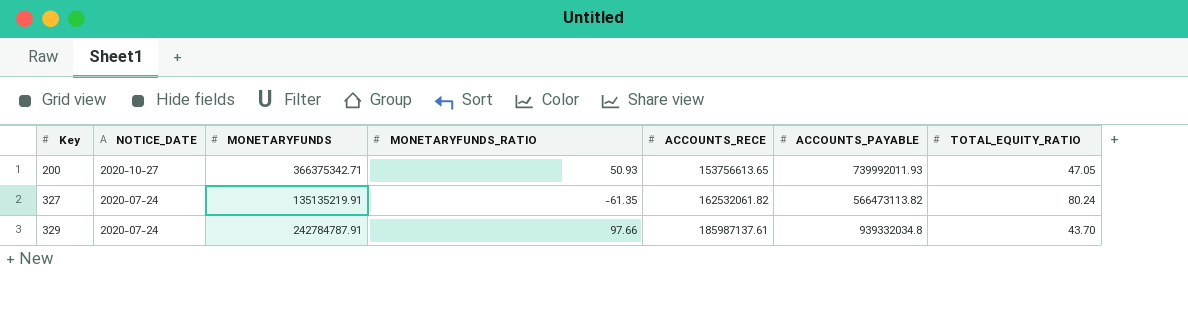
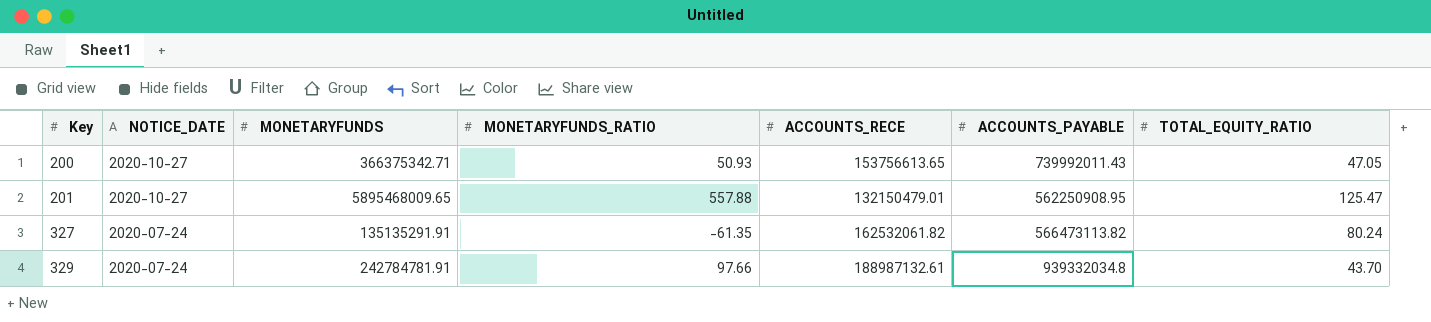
200 | ACCOUNTS_PAYABLE: 739992011.93 -> 739992011.43
row 201: none -> 2020-10-27 | 5895468009.65 | 557.88 | 132150479.01 | 562250908.95 | 125.47
327 | MONETARYFUNDS: 135135219.91 -> 135135291.91
329 | MONETARYFUNDS: 242784787.91 -> 242784781.91
329 | ACCOUNTS_RECE: 185987137.61 -> 188987132.61

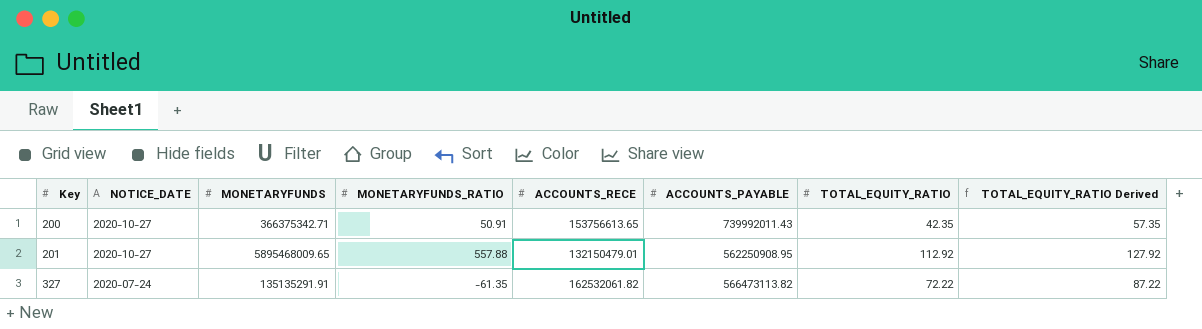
column TOTAL_EQUITY_RATIO Derived | formula: none -> [TOTAL_EQUITY_RATIO] + 15
row 329: 2020-07-24 | 242784781.91 | 97.66 | 188987132.61 | 939332034.8 | 43.70 -> none
200 | MONETARYFUNDS_RATIO: 50.93 -> 50.91
200 | TOTAL_EQUITY_RATIO: 47.05 -> 42.35
201 | TOTAL_EQUITY_RATIO: 125.47 -> 112.92
327 | TOTAL_EQUITY_RATIO: 80.24 -> 72.22

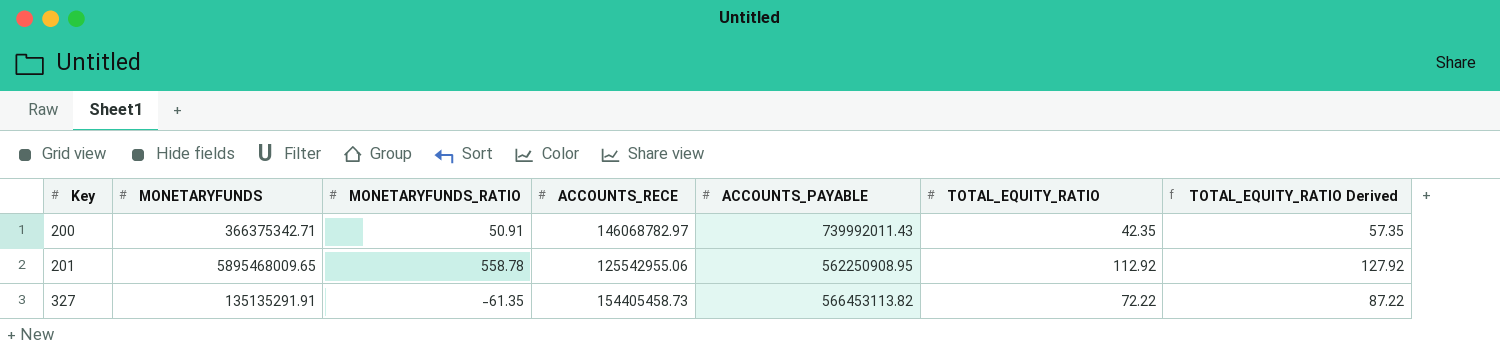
column NOTICE_DATE | position: 2 -> none
200 | ACCOUNTS_RECE: 153756613.65 -> 146068782.97
201 | MONETARYFUNDS_RATIO: 557.88 -> 558.78
201 | ACCOUNTS_RECE: 132150479.01 -> 125542955.06
327 | ACCOUNTS_RECE: 162532061.82 -> 154405458.73
327 | ACCOUNTS_PAYABLE: 566473113.82 -> 566453113.82

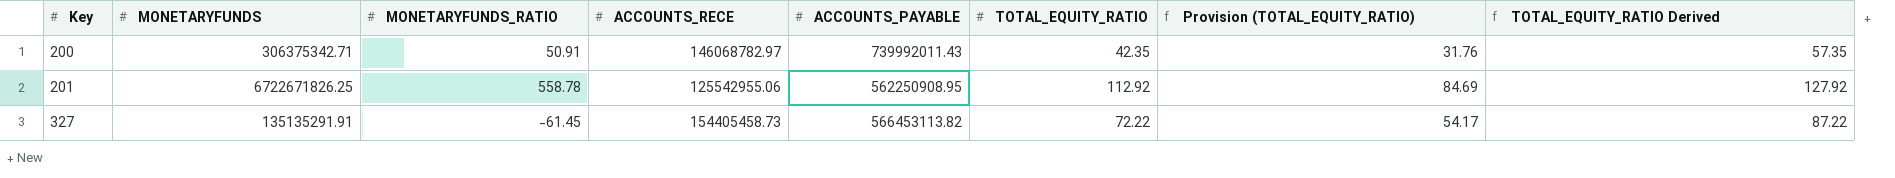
column Provision (TOTAL_EQUITY_RATIO) | formula: none -> [TOTAL_EQUITY_RATIO] * 0.75
200 | MONETARYFUNDS: 366375342.71 -> 306375342.71
201 | MONETARYFUNDS: 5895468009.65 -> 6722671826.25
327 | MONETARYFUNDS_RATIO: -61.35 -> -61.45

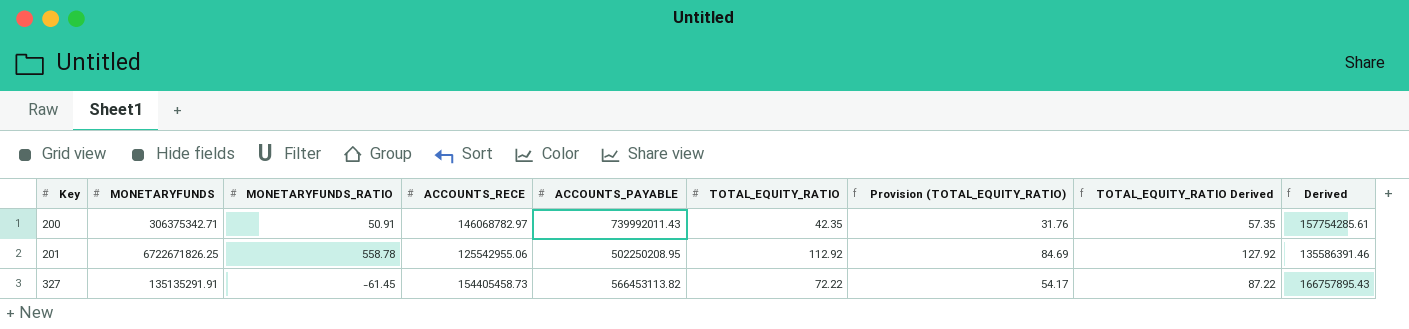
column Derived | formula: none -> [ACCOUNTS_RECE] * 1.08
201 | ACCOUNTS_PAYABLE: 562250908.95 -> 502250208.95

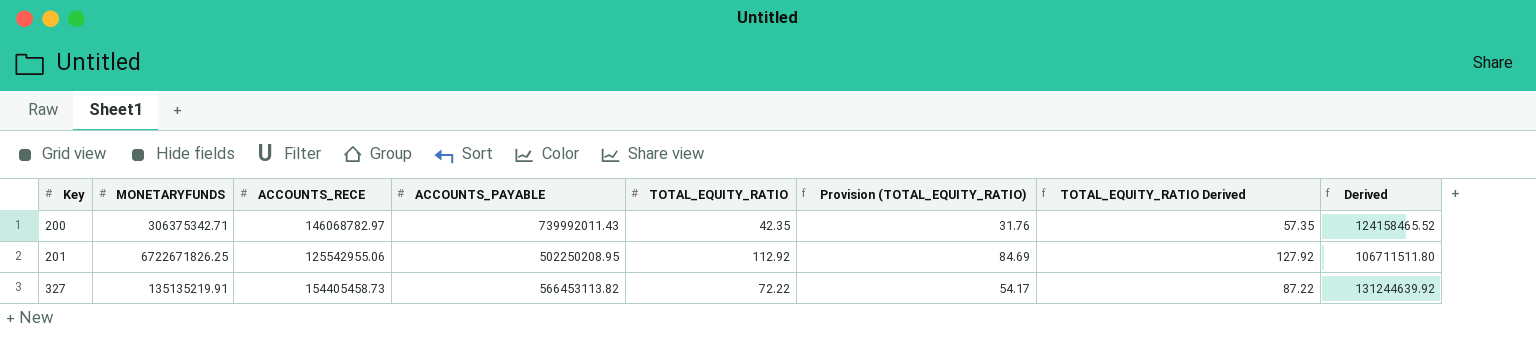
column MONETARYFUNDS_RATIO | position: 3 -> none
column Derived | formula: [ACCOUNTS_RECE] * 1.08 -> [ACCOUNTS_RECE] * 0.85
327 | MONETARYFUNDS: 135135291.91 -> 135135219.91

